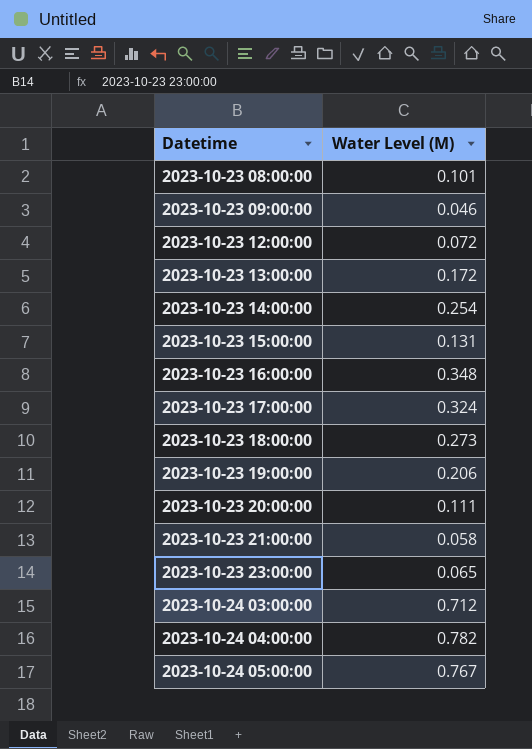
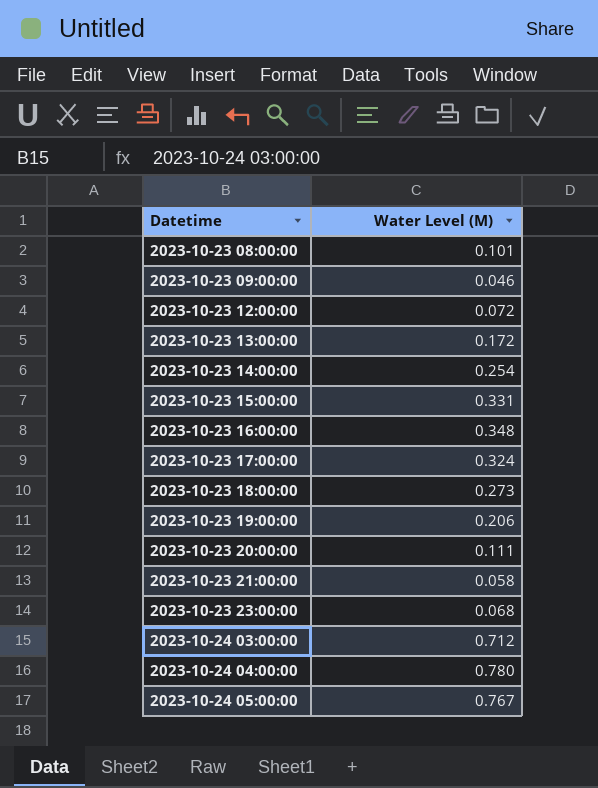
2023-10-23 15:00:00 | Water Level (M): 0.131 -> 0.331
2023-10-23 23:00:00 | Water Level (M): 0.065 -> 0.068
2023-10-24 04:00:00 | Water Level (M): 0.782 -> 0.780

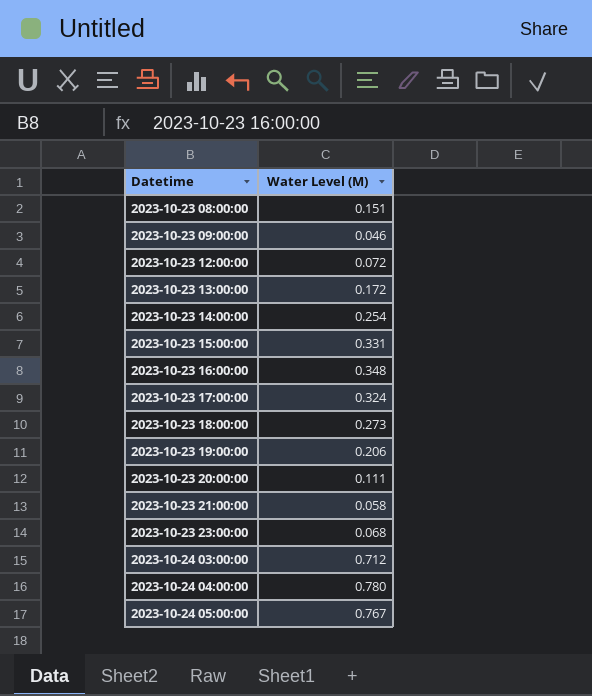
2023-10-23 08:00:00 | Water Level (M): 0.101 -> 0.151

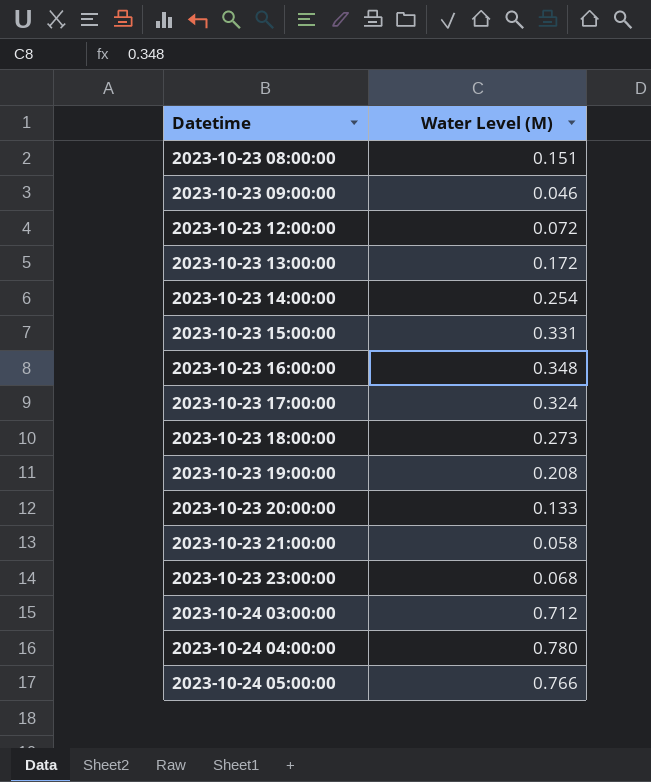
2023-10-23 19:00:00 | Water Level (M): 0.206 -> 0.208
2023-10-23 20:00:00 | Water Level (M): 0.111 -> 0.133
2023-10-24 05:00:00 | Water Level (M): 0.767 -> 0.766

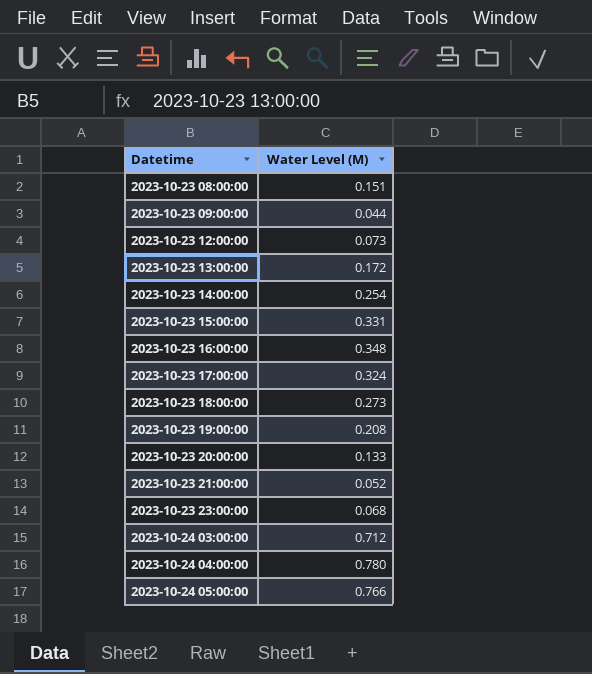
2023-10-23 09:00:00 | Water Level (M): 0.046 -> 0.044
2023-10-23 12:00:00 | Water Level (M): 0.072 -> 0.073
2023-10-23 21:00:00 | Water Level (M): 0.058 -> 0.052

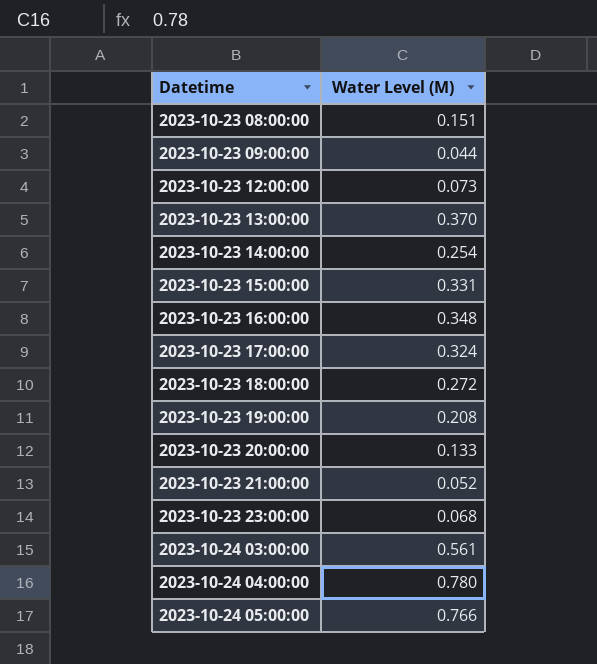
2023-10-23 13:00:00 | Water Level (M): 0.172 -> 0.370
2023-10-23 18:00:00 | Water Level (M): 0.273 -> 0.272
2023-10-24 03:00:00 | Water Level (M): 0.712 -> 0.561

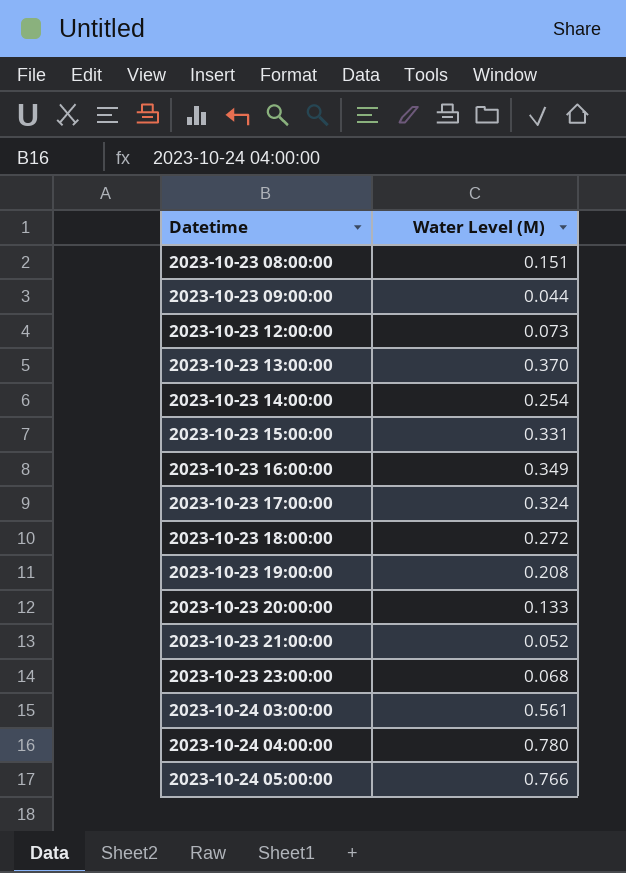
2023-10-23 16:00:00 | Water Level (M): 0.348 -> 0.349

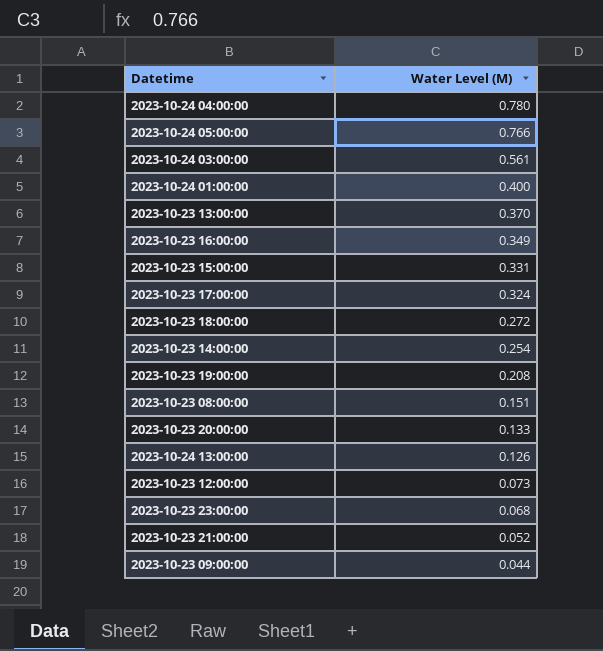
row order: Datetime ascending -> Water Level (M) descending
row 2023-10-24 01:00:00: none -> 0.400
row 2023-10-24 13:00:00: none -> 0.126

